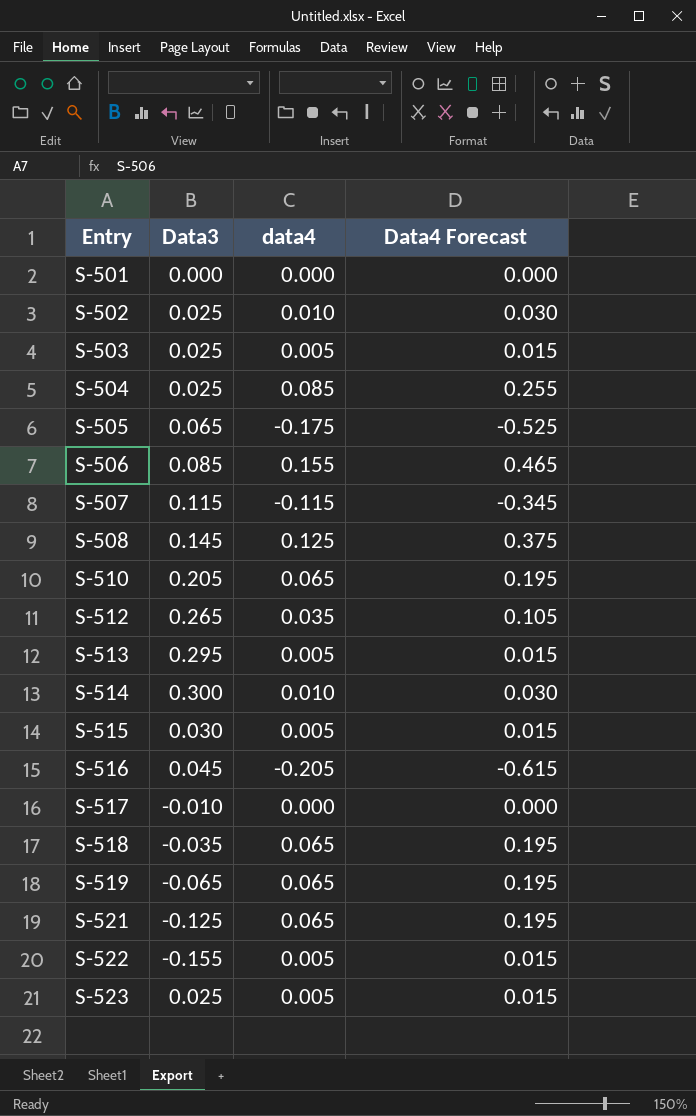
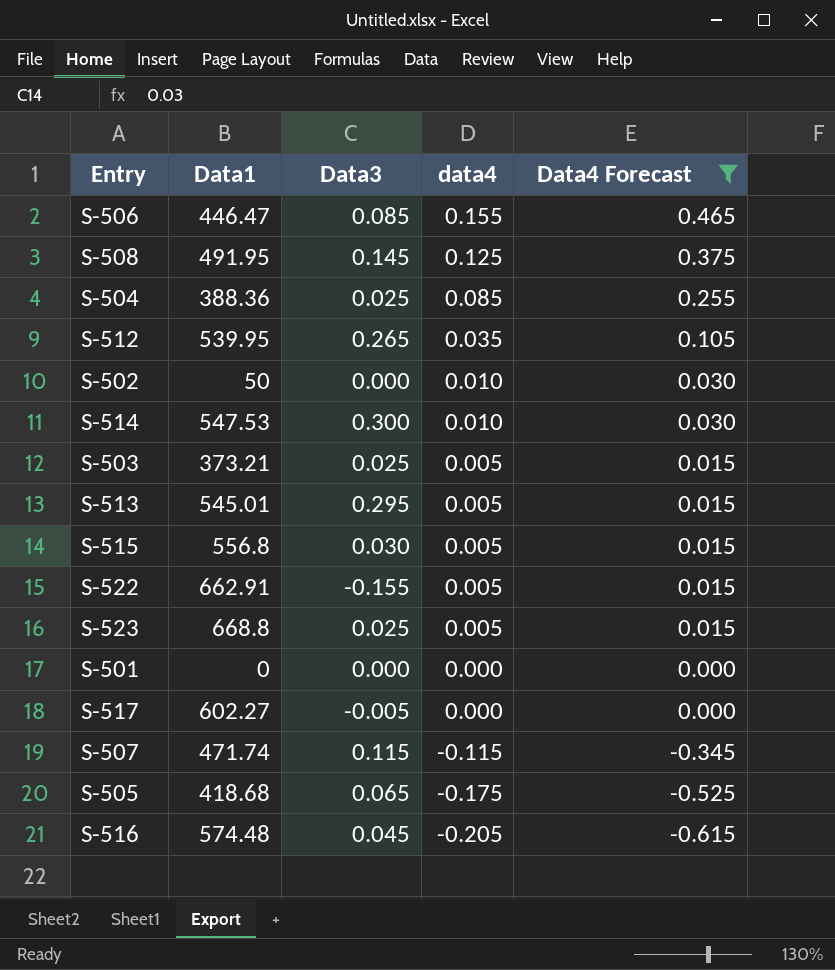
filter: none -> Data4 Forecast != 0.195
row order: Entry ascending -> data4 descending
column Data1 | position: none -> 2
S-502 | Data3: 0.025 -> 0.000
S-517 | Data3: -0.010 -> -0.005

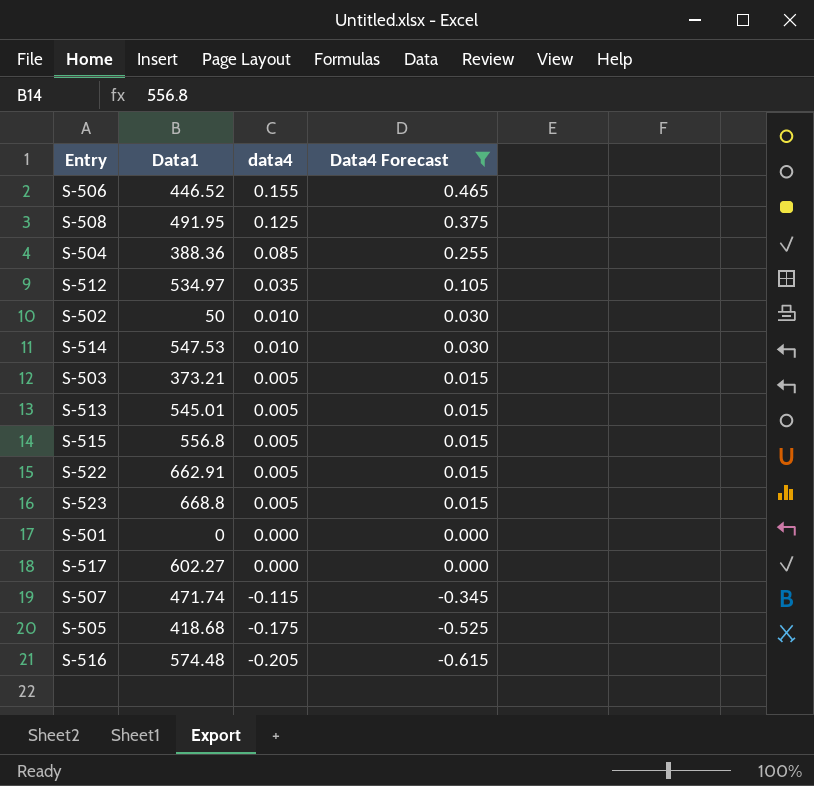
column Data3 | position: 3 -> none
S-506 | Data1: 446.47 -> 446.52
S-512 | Data1: 539.95 -> 534.97

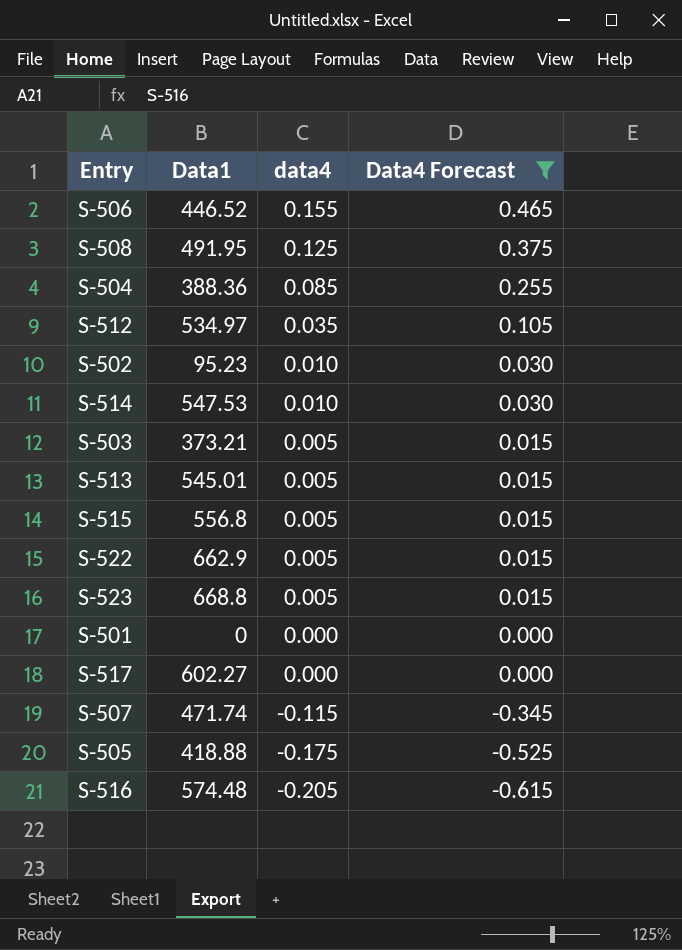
S-502 | Data1: 50 -> 95.23
S-522 | Data1: 662.91 -> 662.9
S-505 | Data1: 418.68 -> 418.88

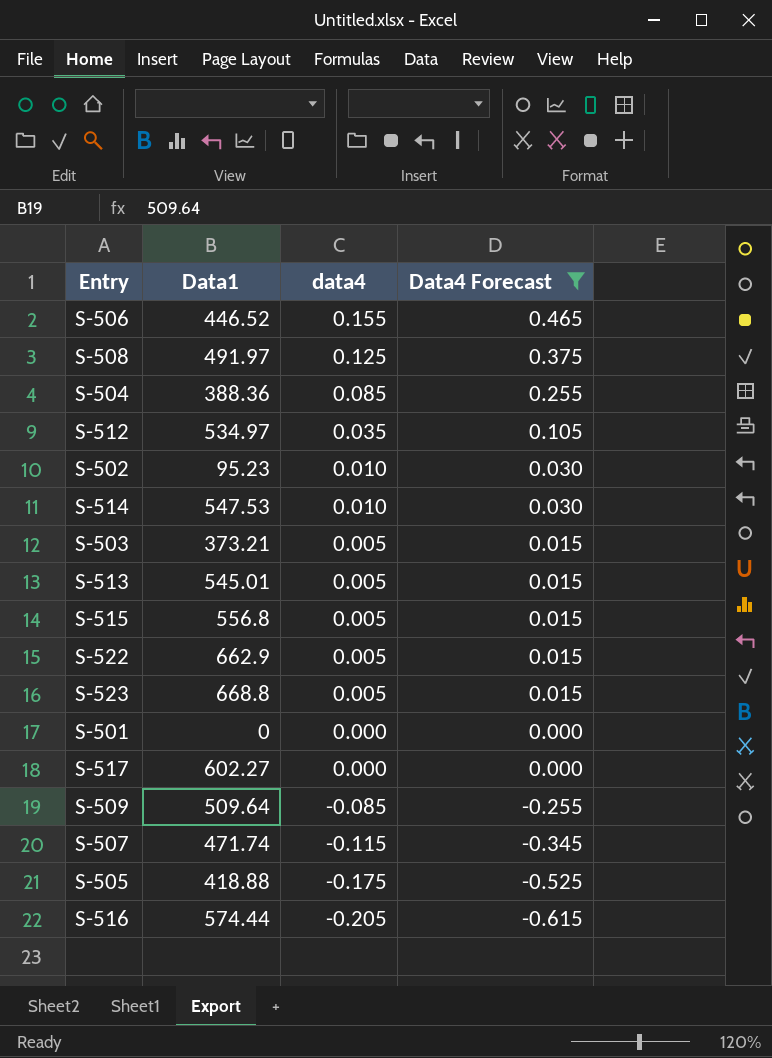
S-508 | Data1: 491.95 -> 491.97
row S-509: none -> 509.64 | -0.085 | -0.255
S-516 | Data1: 574.48 -> 574.44

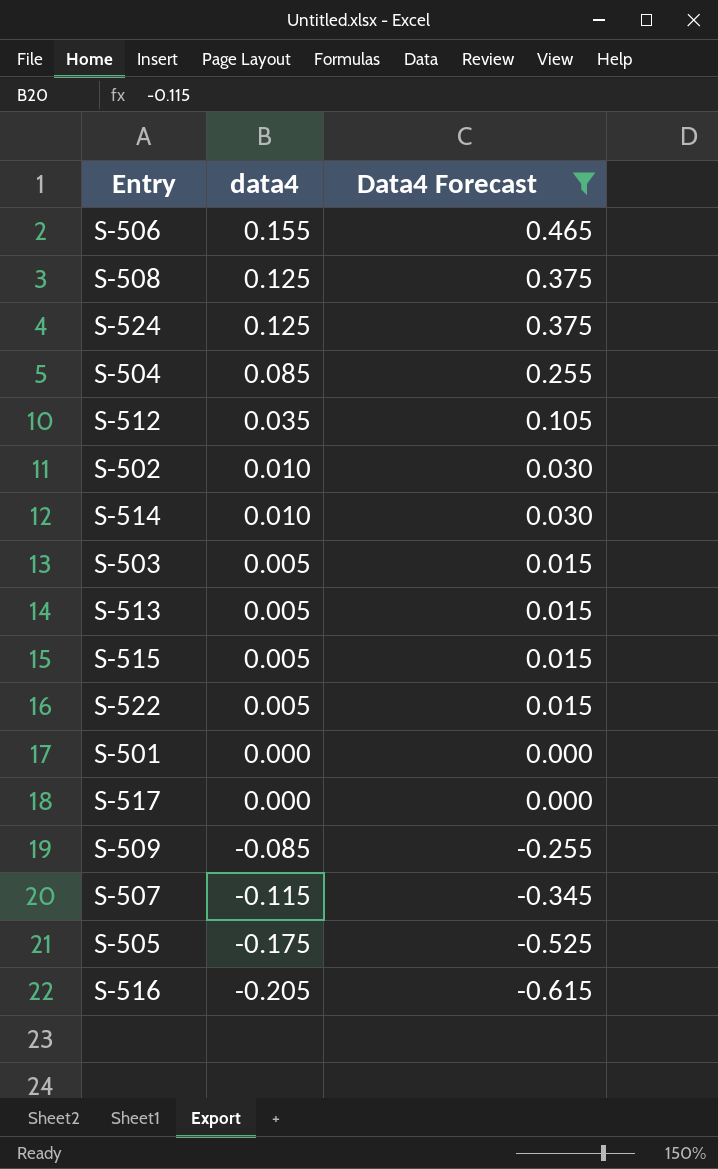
column Data1 | position: 2 -> none
row S-523: 668.8 | 0.005 | 0.015 -> none
row S-524: none -> 0.125 | 0.375

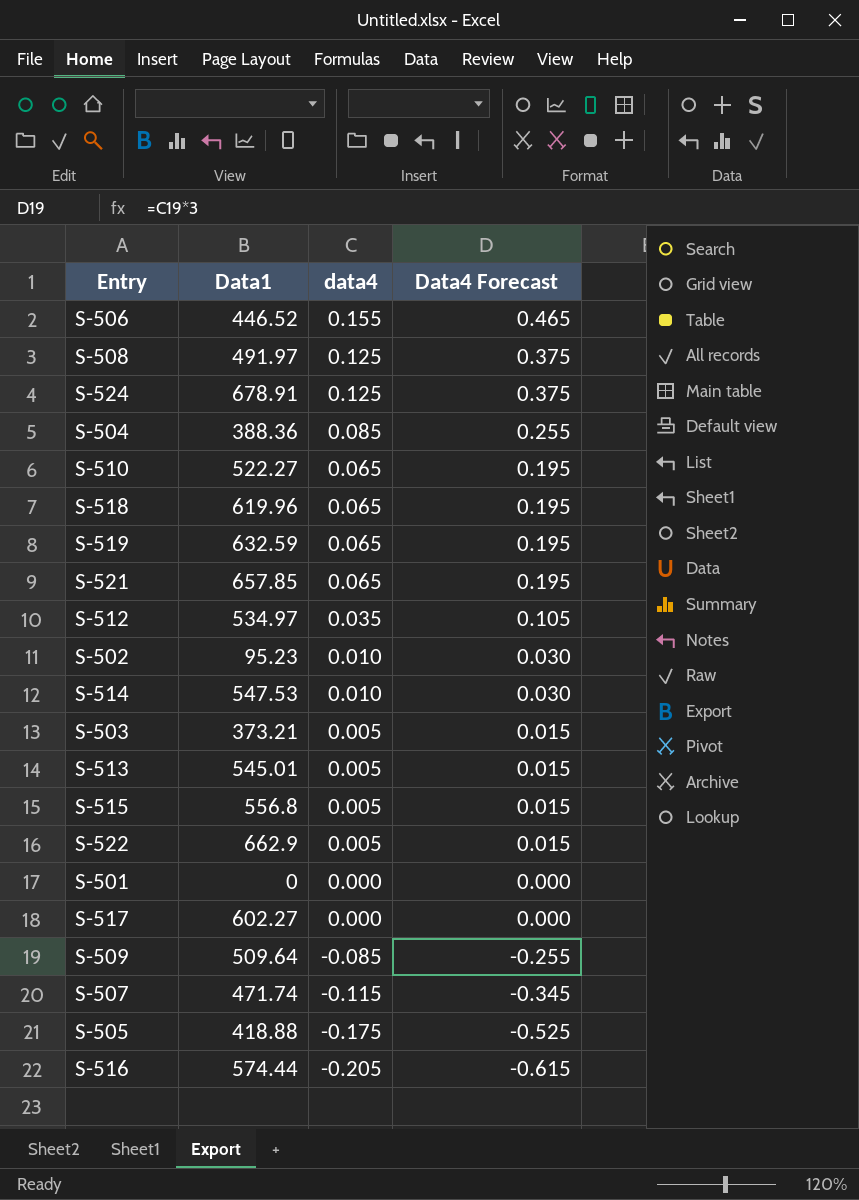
filter: Data4 Forecast != 0.195 -> none
column Data1 | position: none -> 2

